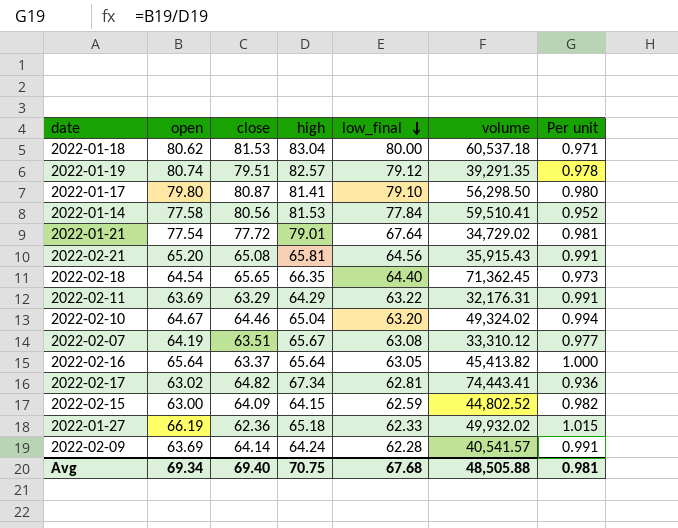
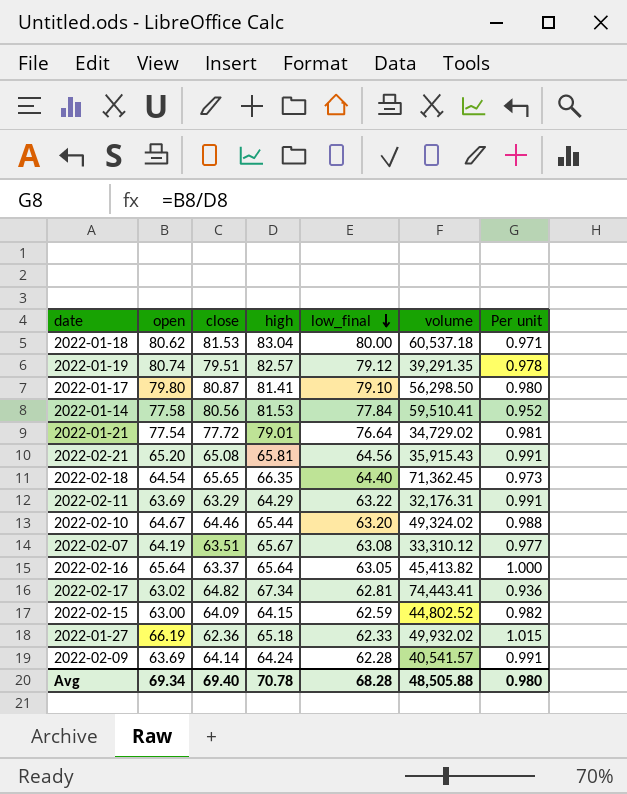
2022-01-21 | low_final: 67.64 -> 76.64
2022-02-10 | high: 65.04 -> 65.44
2022-02-10 | Per unit: 0.994 -> 0.988
Avg | high: 70.75 -> 70.78
Avg | low_final: 67.68 -> 68.28
Avg | Per unit: 0.981 -> 0.980

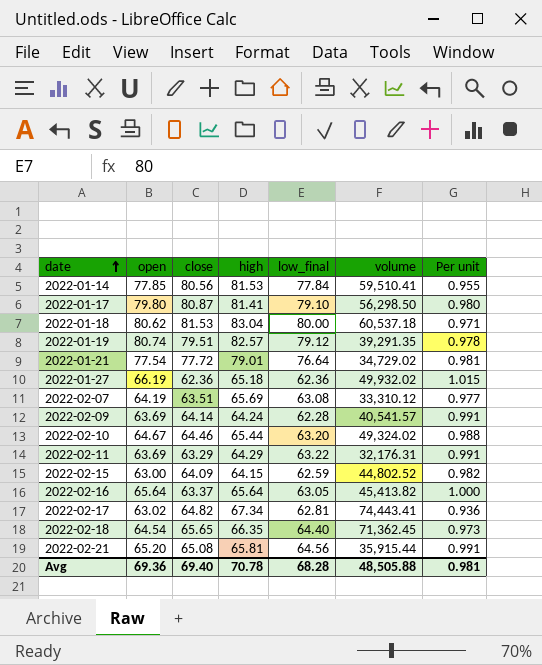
row order: low_final descending -> date ascending
2022-01-14 | open: 77.58 -> 77.85
2022-01-14 | Per unit: 0.952 -> 0.955
2022-01-27 | low_final: 62.33 -> 62.36
2022-02-07 | high: 65.67 -> 65.69
2022-02-21 | volume: 35,915.43 -> 35,915.44
Avg | open: 69.34 -> 69.36
Avg | Per unit: 0.980 -> 0.981

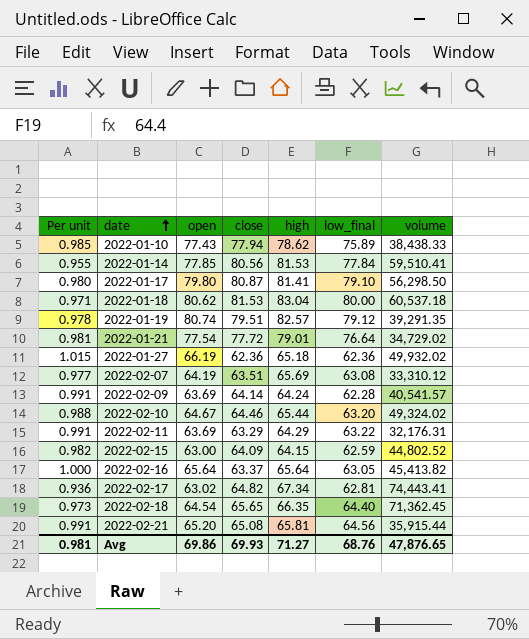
column Per unit | position: 7 -> 1
row 2022-01-10: none -> 0.985 | 77.43 | 77.94 | 78.62 | 75.89 | 38,438.33
Avg | open: 69.36 -> 69.86
Avg | close: 69.40 -> 69.93
Avg | high: 70.78 -> 71.27
Avg | low_final: 68.28 -> 68.76
Avg | volume: 48,505.88 -> 47,876.65

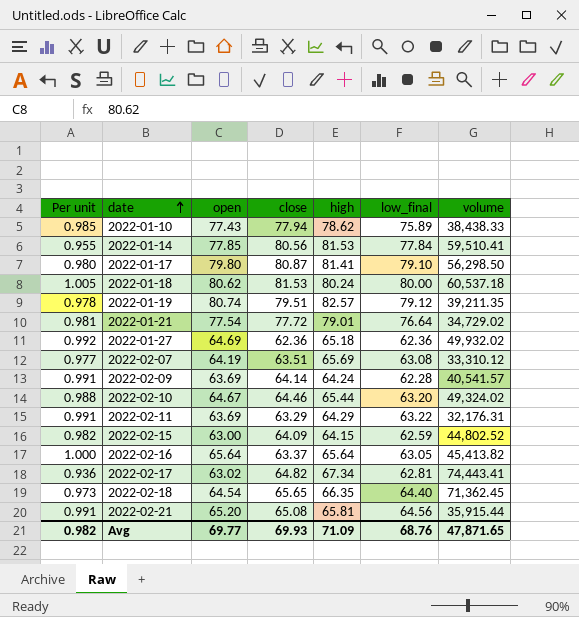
2022-01-18 | Per unit: 0.971 -> 1.005
2022-01-18 | high: 83.04 -> 80.24
2022-01-19 | volume: 39,291.35 -> 39,211.35
2022-01-27 | Per unit: 1.015 -> 0.992
2022-01-27 | open: 66.19 -> 64.69
Avg | Per unit: 0.981 -> 0.982
Avg | open: 69.86 -> 69.77
Avg | high: 71.27 -> 71.09
Avg | volume: 47,876.65 -> 47,871.65

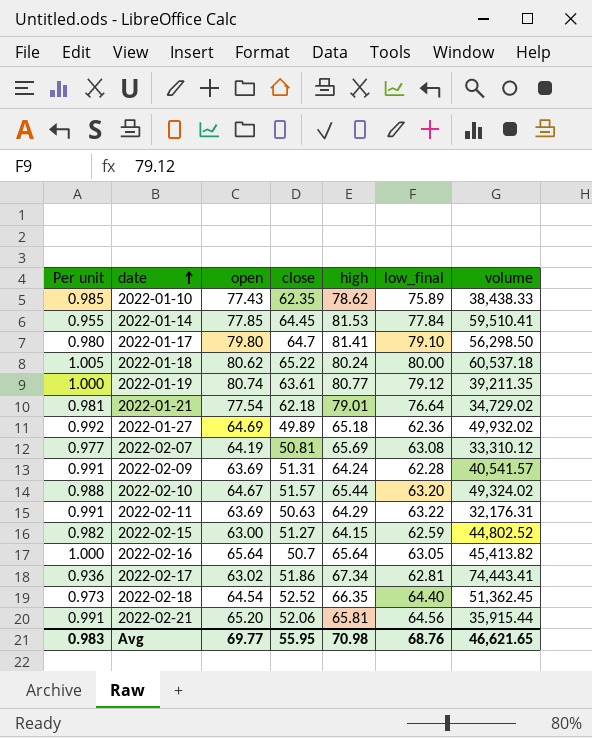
2022-01-10 | close: 77.94 -> 62.35
2022-01-14 | close: 80.56 -> 64.45
2022-01-17 | close: 80.87 -> 64.7
2022-01-18 | close: 81.53 -> 65.22
2022-01-19 | Per unit: 0.978 -> 1.000
2022-01-19 | close: 79.51 -> 63.61
2022-01-19 | high: 82.57 -> 80.77
2022-01-21 | close: 77.72 -> 62.18
2022-01-27 | close: 62.36 -> 49.89
2022-02-07 | close: 63.51 -> 50.81
2022-02-09 | close: 64.14 -> 51.31
2022-02-10 | close: 64.46 -> 51.57
2022-02-11 | close: 63.29 -> 50.63
2022-02-15 | close: 64.09 -> 51.27
2022-02-16 | close: 63.37 -> 50.7
2022-02-17 | close: 64.82 -> 51.86
2022-02-18 | close: 65.65 -> 52.52
2022-02-18 | volume: 71,362.45 -> 51,362.45
2022-02-21 | close: 65.08 -> 52.06
Avg | Per unit: 0.982 -> 0.983
Avg | close: 69.93 -> 55.95
Avg | high: 71.09 -> 70.98
Avg | volume: 47,871.65 -> 46,621.65

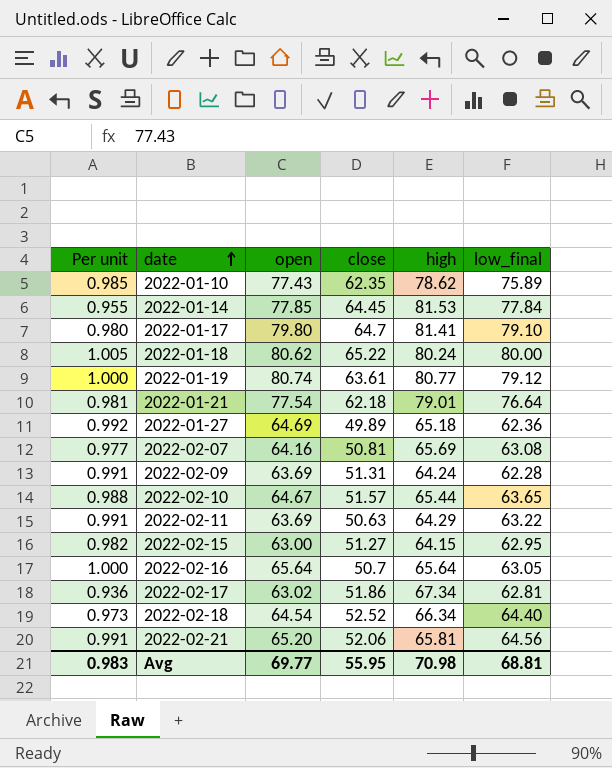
column volume | position: 7 -> none
2022-02-07 | open: 64.19 -> 64.16
2022-02-10 | low_final: 63.20 -> 63.65
2022-02-15 | low_final: 62.59 -> 62.95
2022-02-18 | high: 66.35 -> 66.34
Avg | low_final: 68.76 -> 68.81

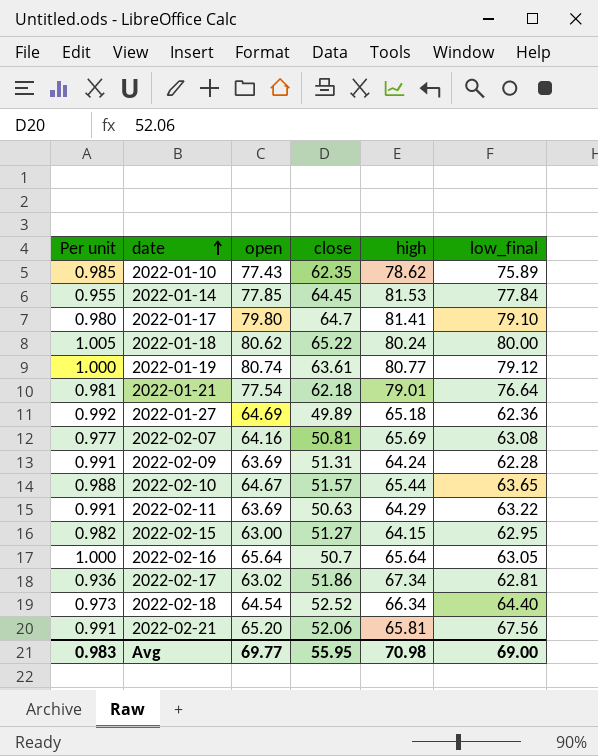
2022-02-21 | low_final: 64.56 -> 67.56
Avg | low_final: 68.81 -> 69.00

